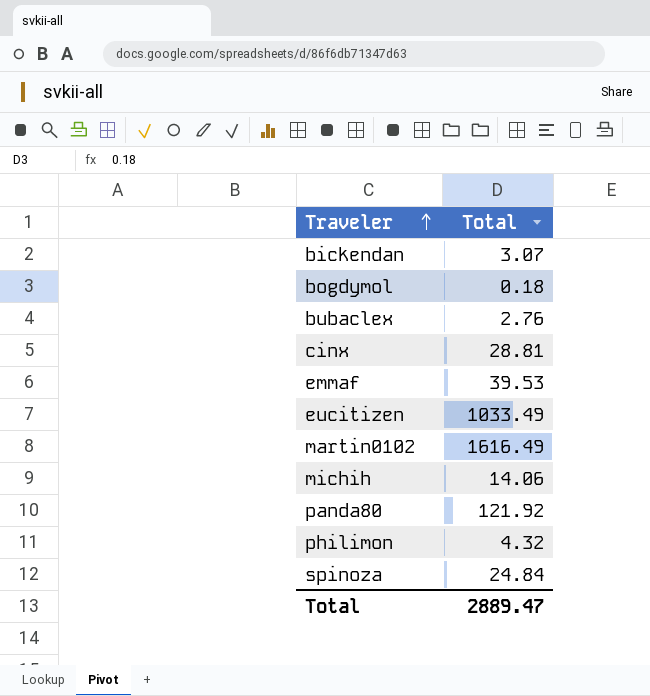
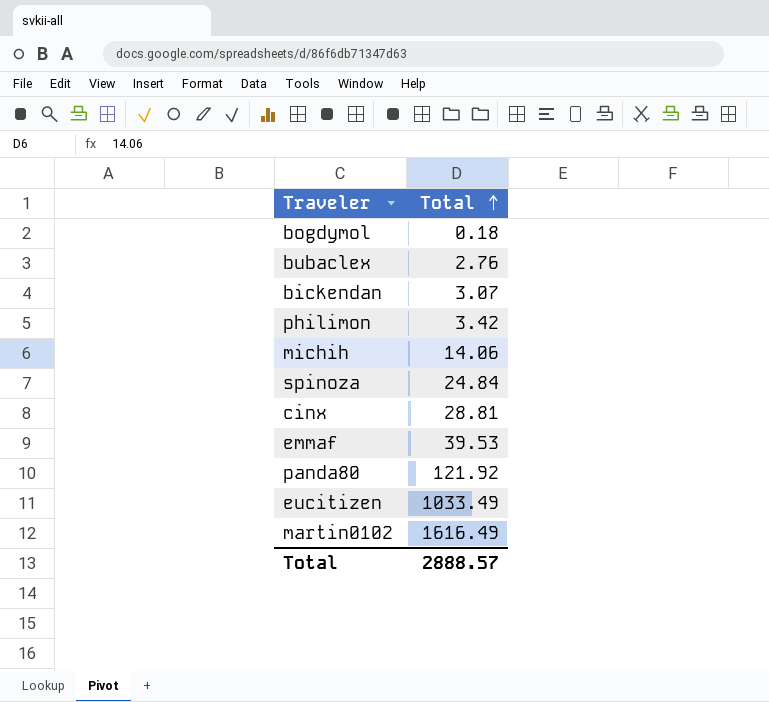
row order: Traveler ascending -> Total ascending
philimon | Total: 4.32 -> 3.42
Total | Total: 2889.47 -> 2888.57

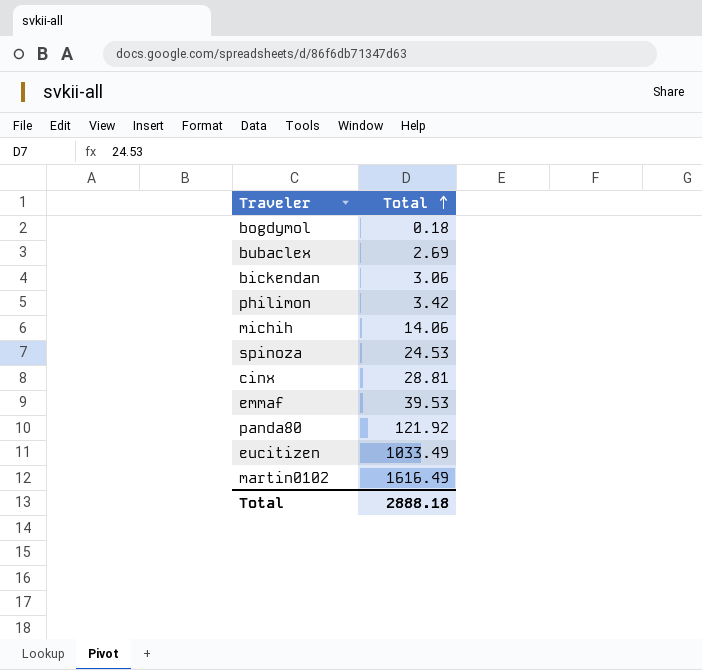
bubaclex | Total: 2.76 -> 2.69
bickendan | Total: 3.07 -> 3.06
spinoza | Total: 24.84 -> 24.53
Total | Total: 2888.57 -> 2888.18

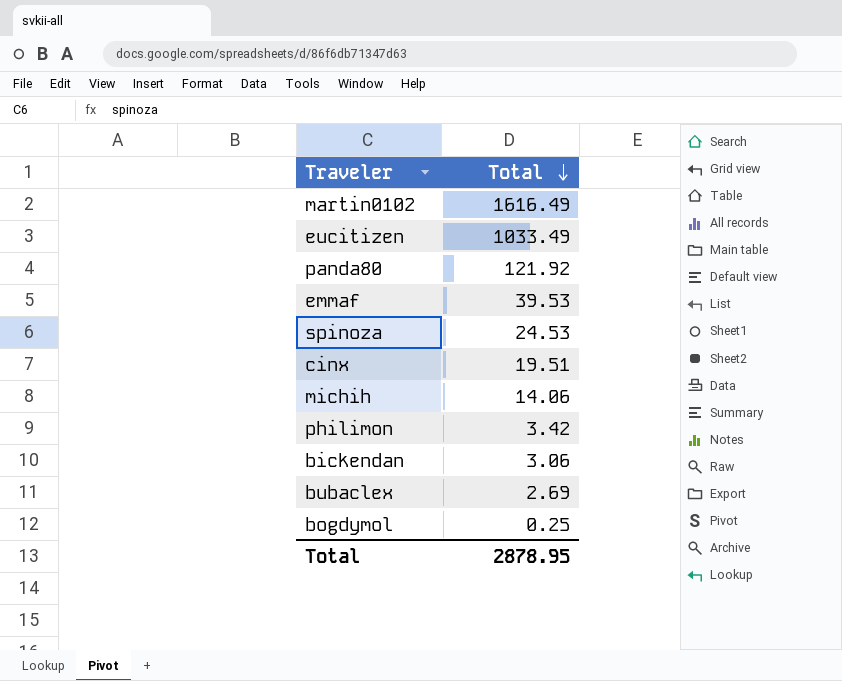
row order: Total ascending -> Total descending
cinx | Total: 28.81 -> 19.51
bogdymol | Total: 0.18 -> 0.25
Total | Total: 2888.18 -> 2878.95

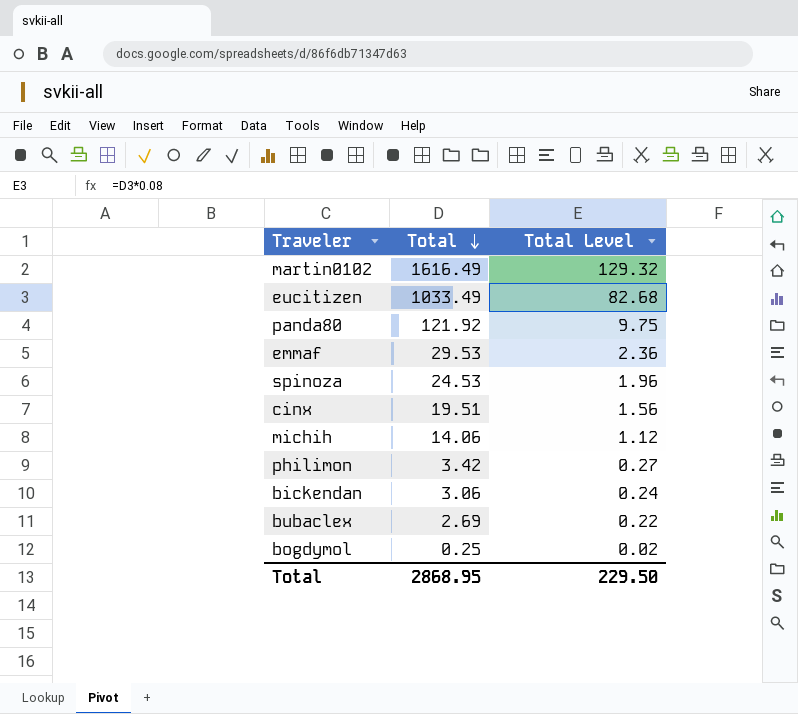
column Total Level | formula: none -> [Total] * 0.08
emmaf | Total: 39.53 -> 29.53
Total | Total: 2878.95 -> 2868.95

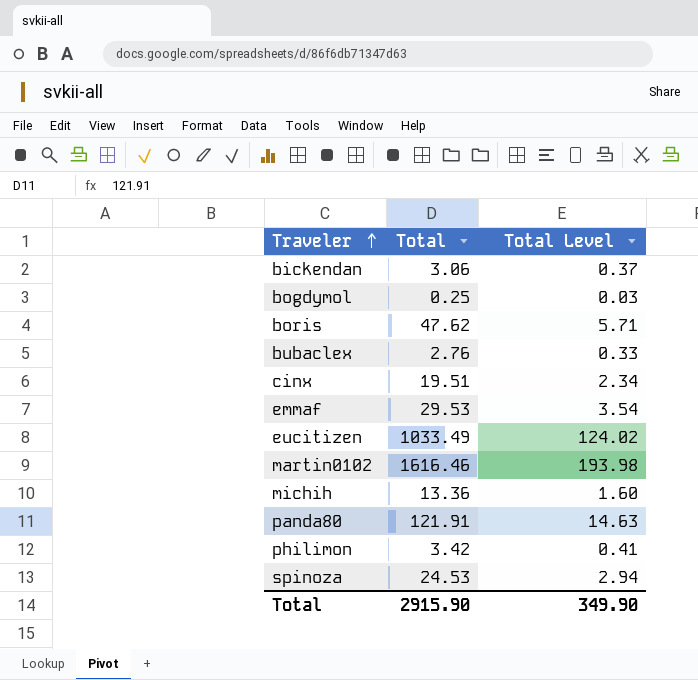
row order: Total descending -> Traveler ascending
column Total Level | formula: [Total] * 0.08 -> [Total] * 0.12
row boris: none -> 47.62 | 5.71
bubaclex | Total: 2.69 -> 2.76
martin0102 | Total: 1616.49 -> 1616.46
michih | Total: 14.06 -> 13.36
panda80 | Total: 121.92 -> 121.91
Total | Total: 2868.95 -> 2915.90
Total | Total Level: 229.50 -> 349.90

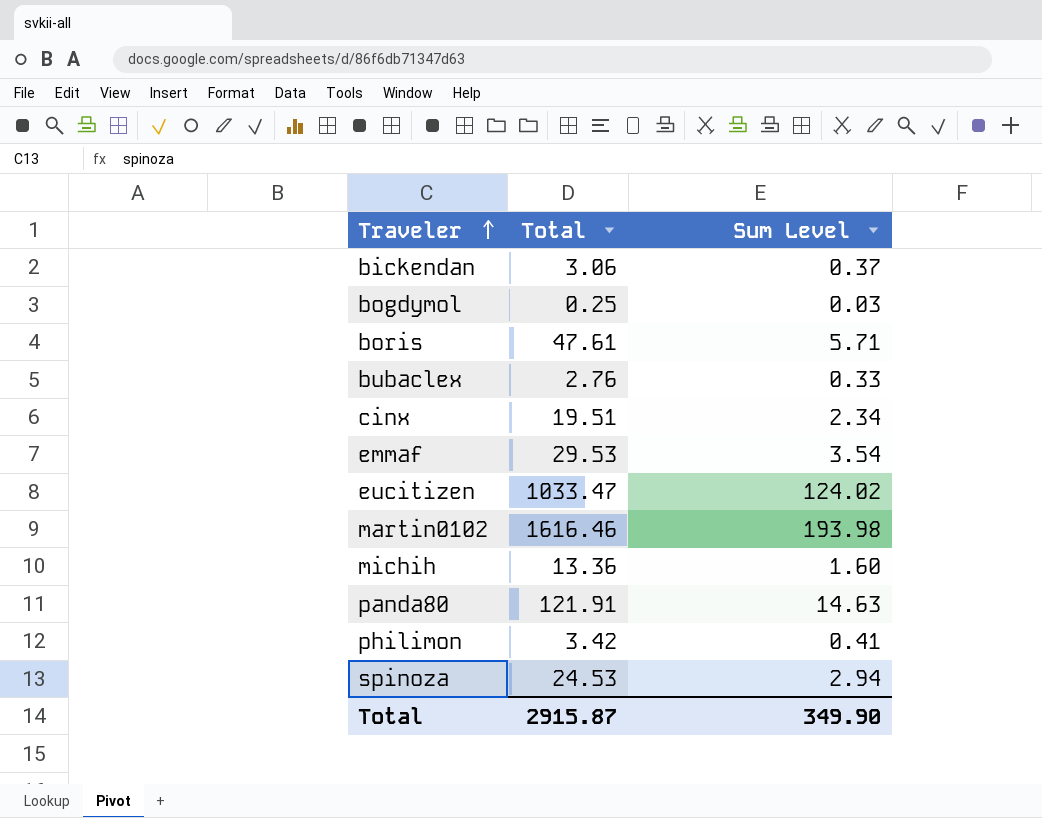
column name: Total Level -> Sum Level
boris | Total: 47.62 -> 47.61
eucitizen | Total: 1033.49 -> 1033.47
Total | Total: 2915.90 -> 2915.87

